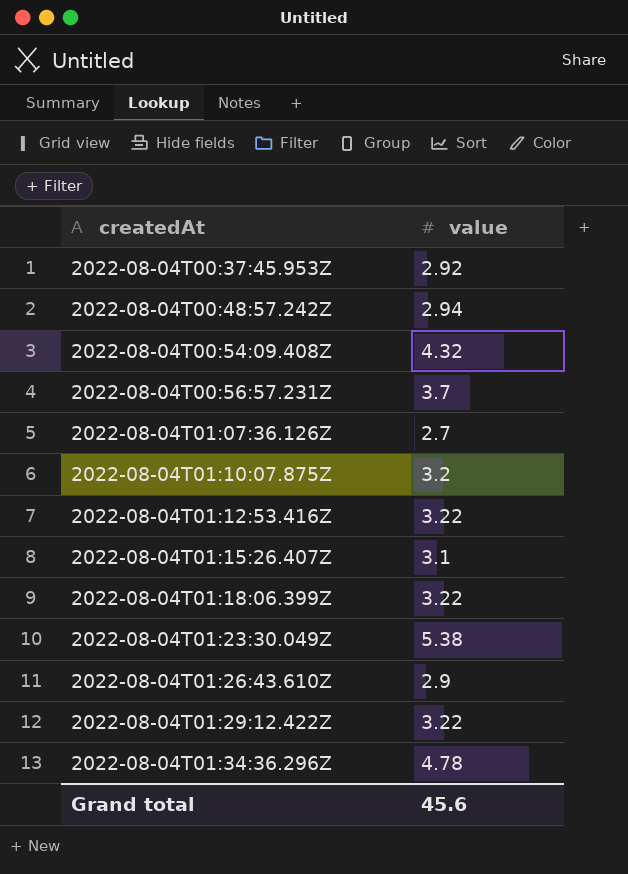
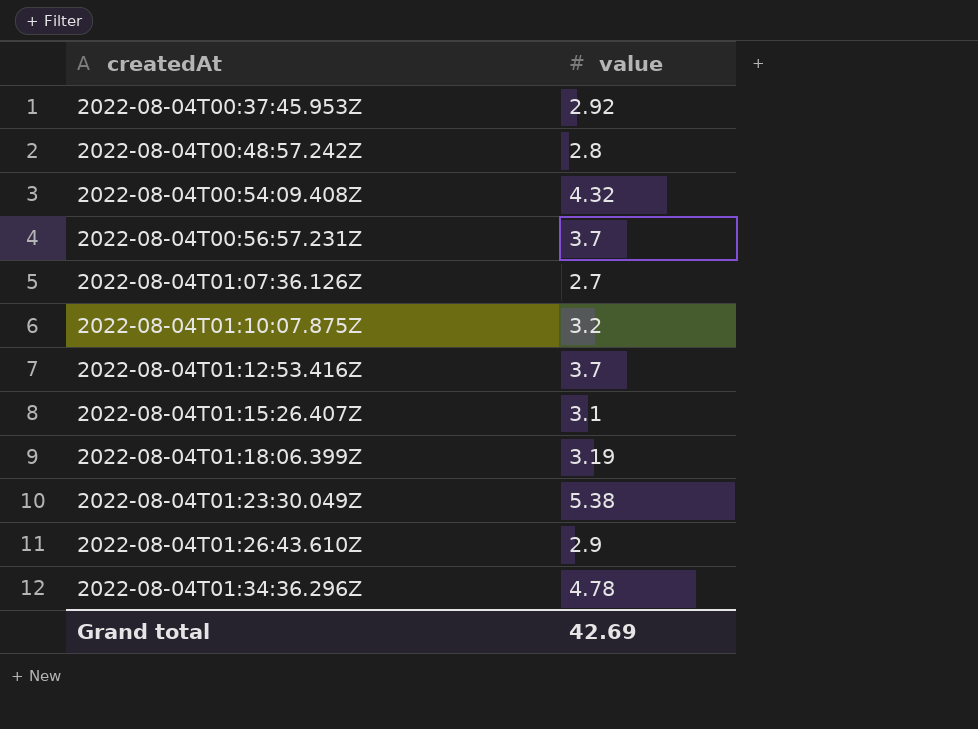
row 2022-08-04T01:29:12.422Z: 3.22 -> none
2022-08-04T00:48:57.242Z | value: 2.94 -> 2.8
2022-08-04T01:12:53.416Z | value: 3.22 -> 3.7
2022-08-04T01:18:06.399Z | value: 3.22 -> 3.19
Grand total | value: 45.6 -> 42.69

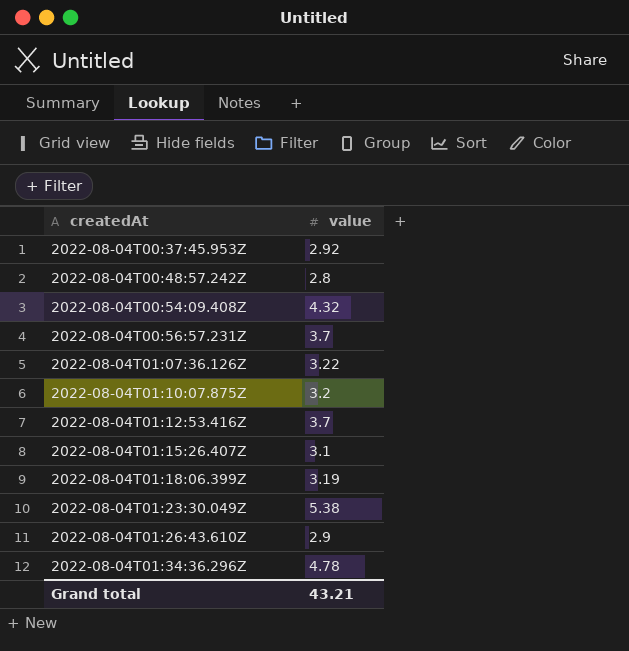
2022-08-04T01:07:36.126Z | value: 2.7 -> 3.22
Grand total | value: 42.69 -> 43.21

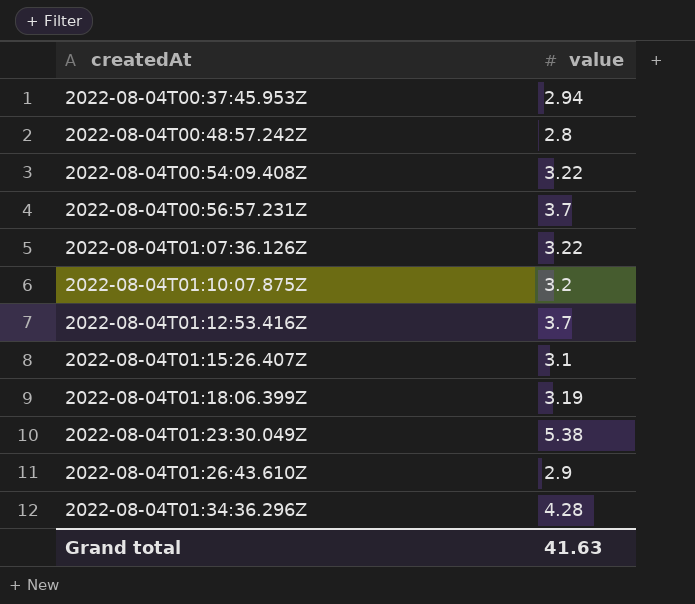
2022-08-04T00:37:45.953Z | value: 2.92 -> 2.94
2022-08-04T00:54:09.408Z | value: 4.32 -> 3.22
2022-08-04T01:34:36.296Z | value: 4.78 -> 4.28
Grand total | value: 43.21 -> 41.63

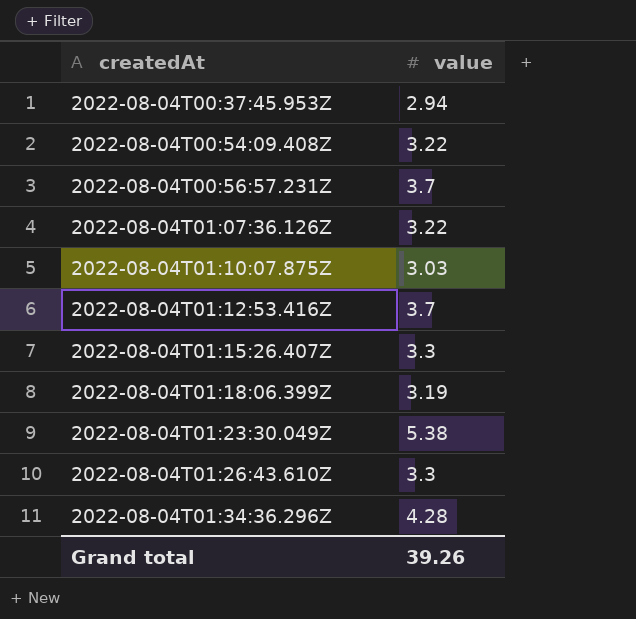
row 2022-08-04T00:48:57.242Z: 2.8 -> none
2022-08-04T01:10:07.875Z | value: 3.2 -> 3.03
2022-08-04T01:15:26.407Z | value: 3.1 -> 3.3
2022-08-04T01:26:43.610Z | value: 2.9 -> 3.3
Grand total | value: 41.63 -> 39.26

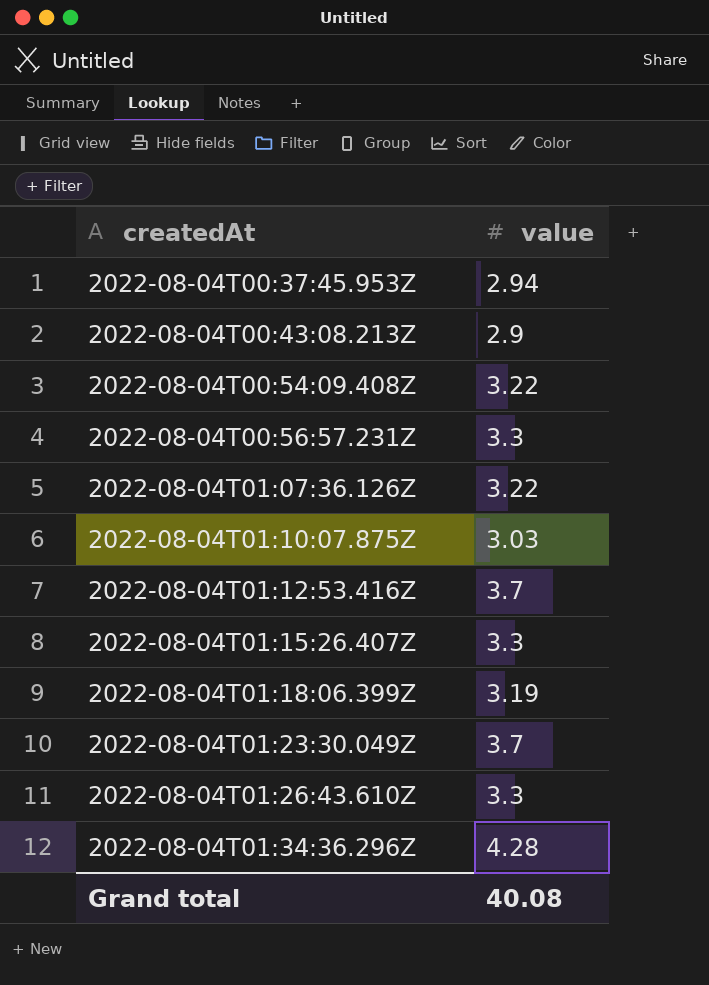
row 2022-08-04T00:43:08.213Z: none -> 2.9
2022-08-04T00:56:57.231Z | value: 3.7 -> 3.3
2022-08-04T01:23:30.049Z | value: 5.38 -> 3.7
Grand total | value: 39.26 -> 40.08

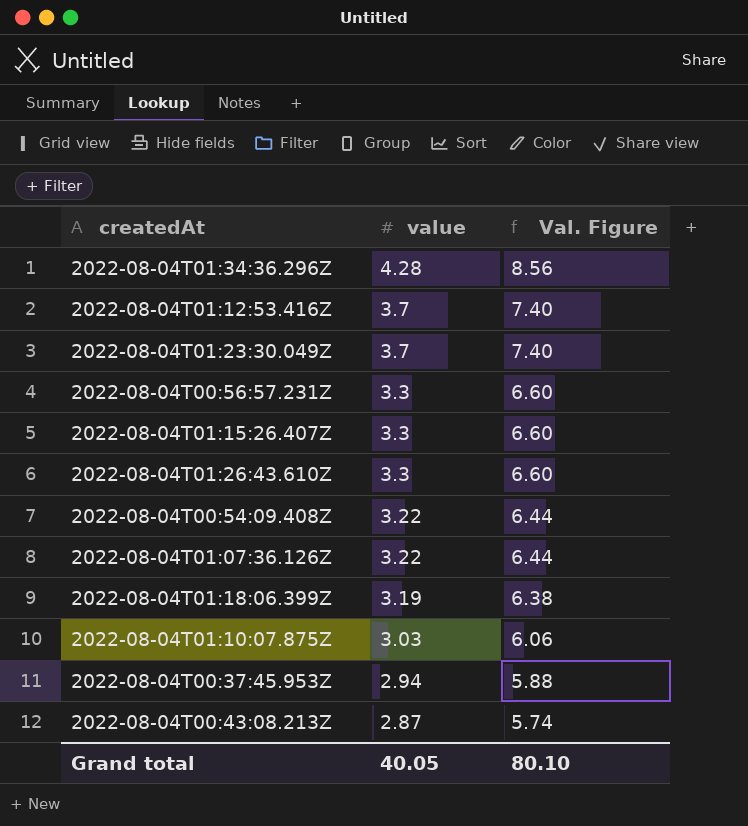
row order: createdAt ascending -> value descending
column Val. Figure | formula: none -> [value] * 2
2022-08-04T00:43:08.213Z | value: 2.9 -> 2.87
Grand total | value: 40.08 -> 40.05

